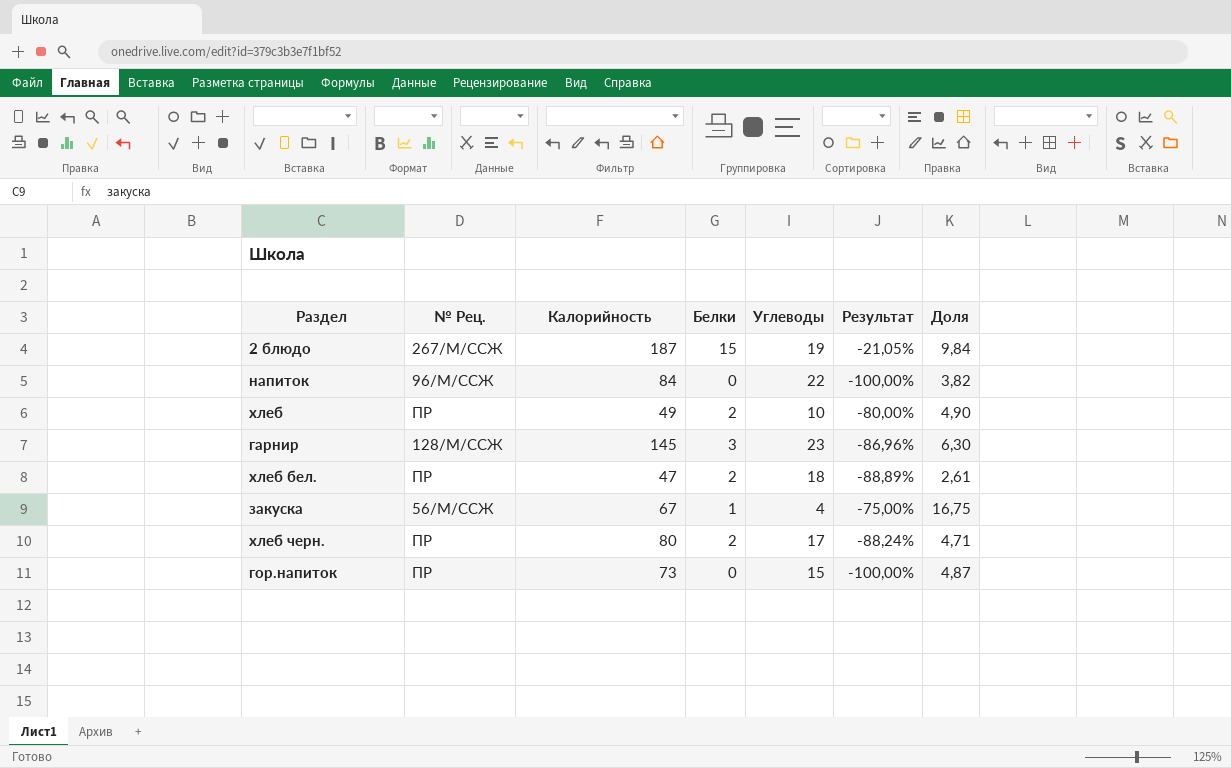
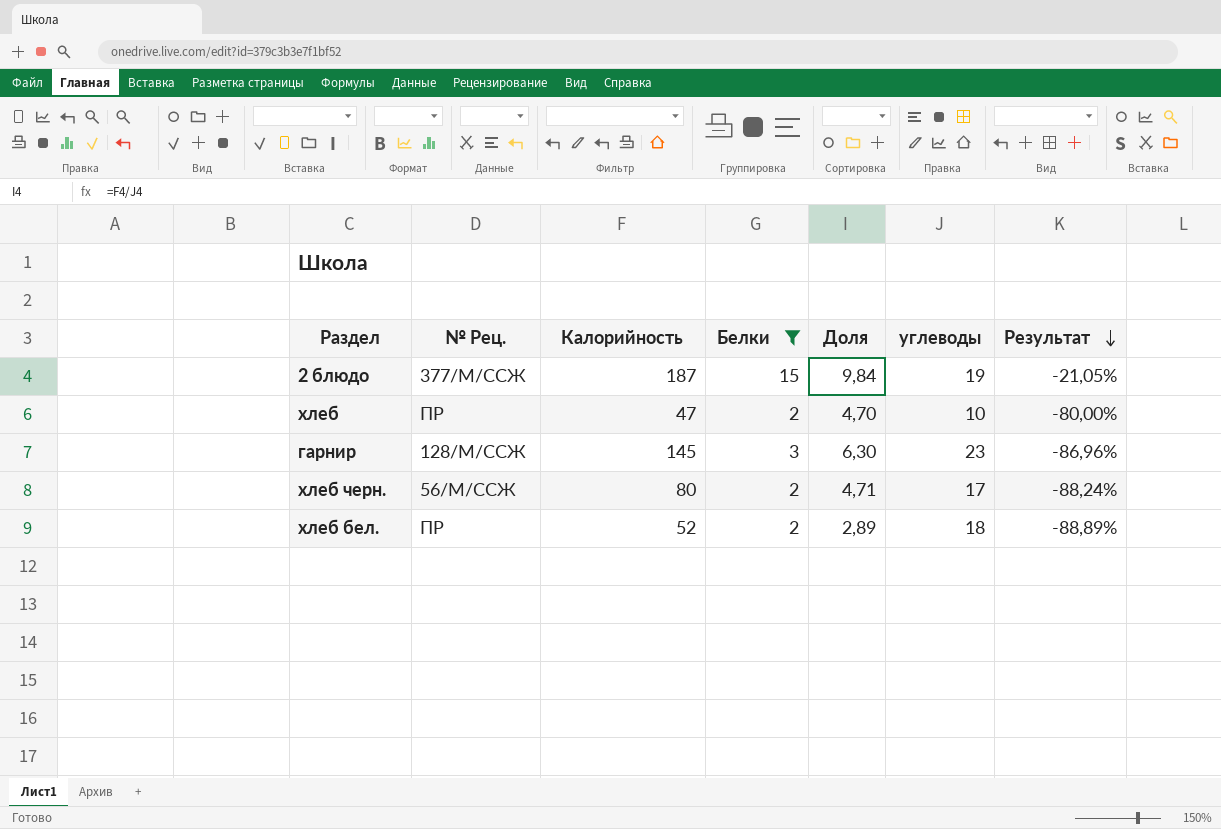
filter: none -> Белки >= 2
row order: none -> Результат descending
column Доля | position: 7 -> 5
column name: Углеводы -> углеводы
2 блюдо | № Рец.: 267/М/ССЖ -> 377/М/ССЖ
хлеб | Калорийность: 49 -> 47
хлеб | Доля: 4,90 -> 4,70
хлеб черн. | № Рец.: ПР -> 56/М/ССЖ
хлеб бел. | Калорийность: 47 -> 52
хлеб бел. | Доля: 2,61 -> 2,89

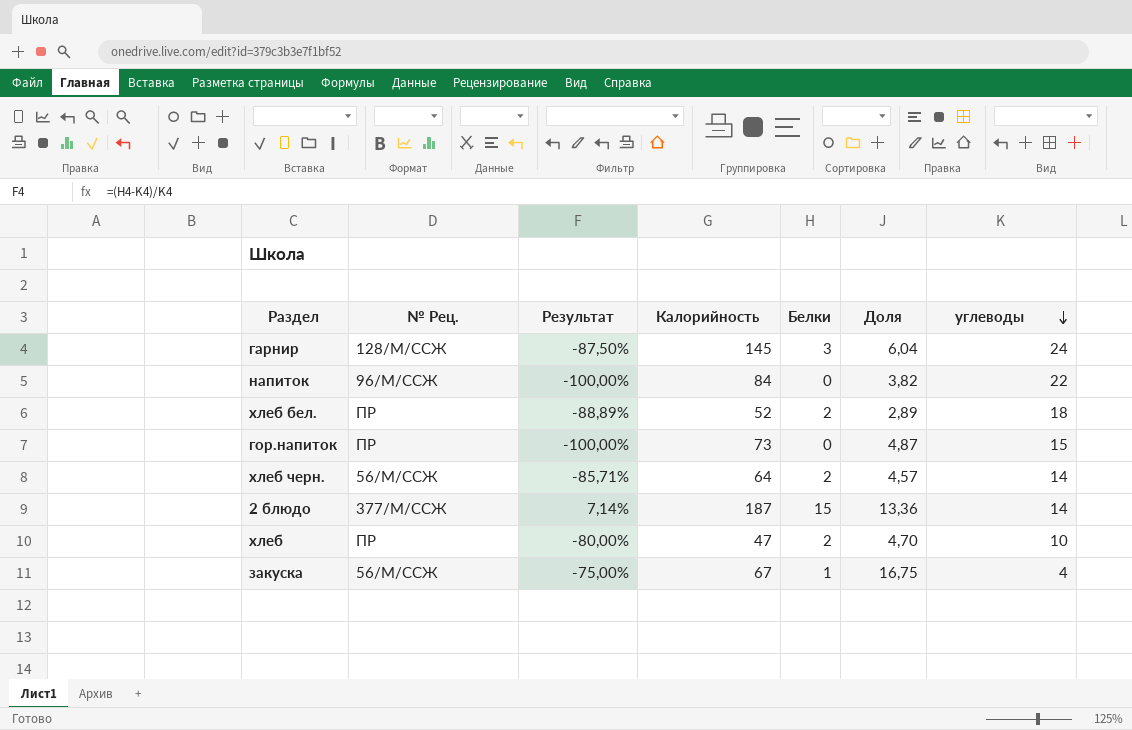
filter: Белки >= 2 -> none
row order: Результат descending -> углеводы descending
column Результат | position: 7 -> 3
гарнир | Результат: -86,96% -> -87,50%
гарнир | Доля: 6,30 -> 6,04
гарнир | углеводы: 23 -> 24
хлеб черн. | Результат: -88,24% -> -85,71%
хлеб черн. | Калорийность: 80 -> 64
хлеб черн. | Доля: 4,71 -> 4,57
хлеб черн. | углеводы: 17 -> 14
2 блюдо | Результат: -21,05% -> 7,14%
2 блюдо | Доля: 9,84 -> 13,36
2 блюдо | углеводы: 19 -> 14

